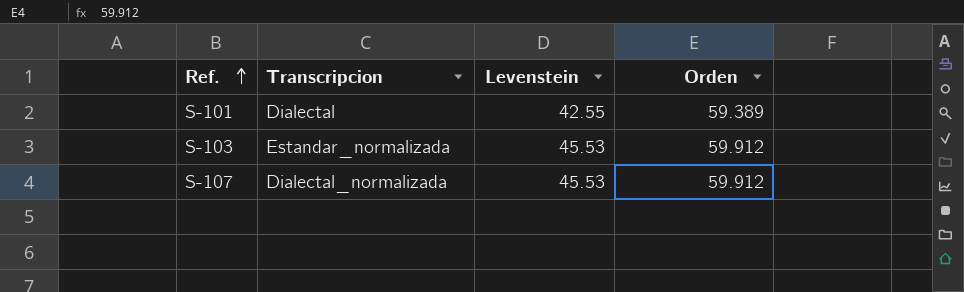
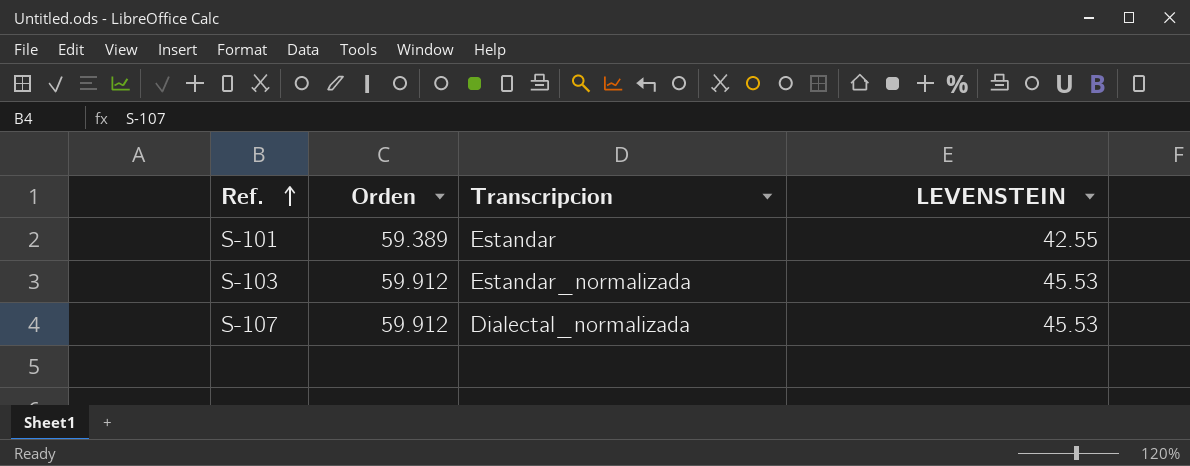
column Orden | position: 4 -> 2
column name: Levenstein -> LEVENSTEIN
S-101 | Transcripcion: Dialectal -> Estandar

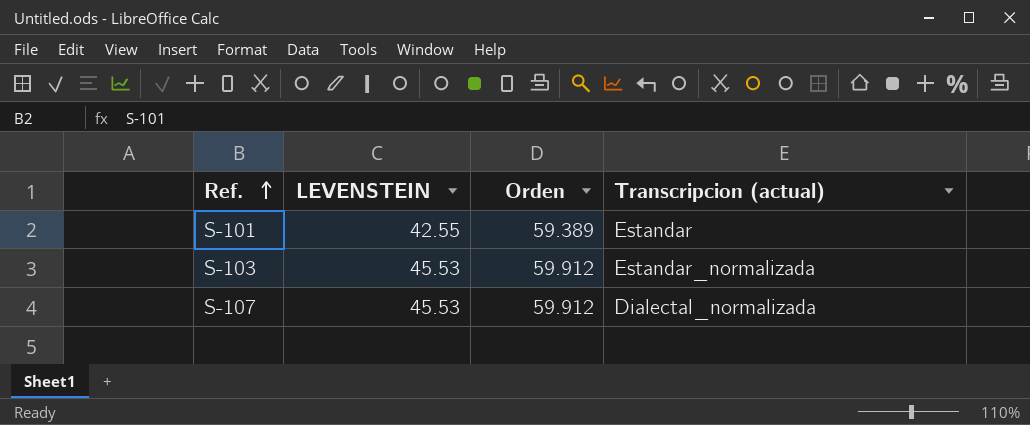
column LEVENSTEIN | position: 4 -> 2
column name: Transcripcion -> Transcripcion (actual)

